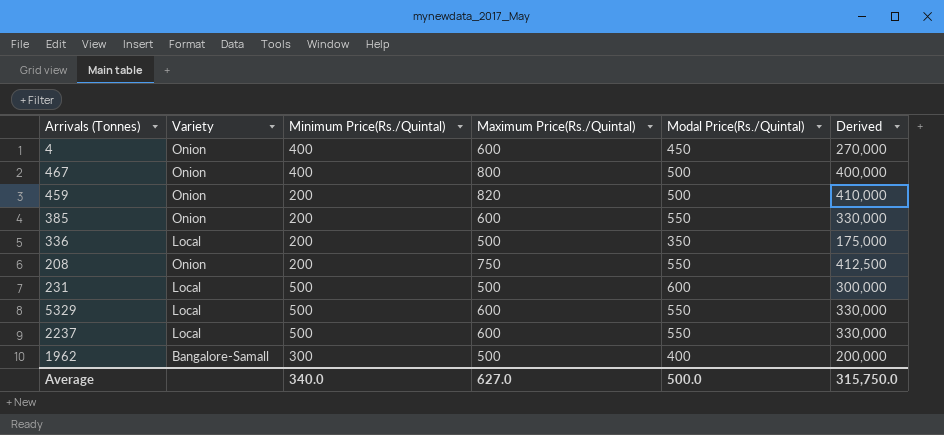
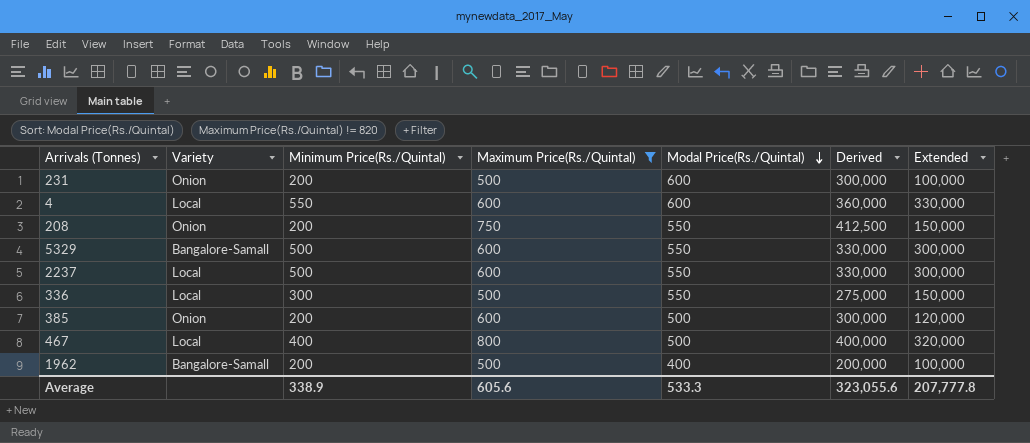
filter: none -> Maximum Price(Rs./Quintal) != 820
row order: none -> Modal Price(Rs./Quintal) descending
column Extended | formula: none -> [Minimum Price(Rs./Quintal)] * [Maximum Price(Rs./Quintal)]
231 | Variety: Local -> Onion
231 | Minimum Price(Rs./Quintal): 500 -> 200
4 | Variety: Onion -> Local
4 | Minimum Price(Rs./Quintal): 400 -> 550
4 | Modal Price(Rs./Quintal): 450 -> 600
4 | Derived: 270,000 -> 360,000
5329 | Variety: Local -> Bangalore-Samall
336 | Minimum Price(Rs./Quintal): 200 -> 300
336 | Modal Price(Rs./Quintal): 350 -> 550
336 | Derived: 175,000 -> 275,000
385 | Modal Price(Rs./Quintal): 550 -> 500
385 | Derived: 330,000 -> 300,000
467 | Variety: Onion -> Local
1962 | Minimum Price(Rs./Quintal): 300 -> 200
Average | Minimum Price(Rs./Quintal): 340.0 -> 338.9
Average | Maximum Price(Rs./Quintal): 627.0 -> 605.6
Average | Modal Price(Rs./Quintal): 500.0 -> 533.3
Average | Derived: 315,750.0 -> 323,055.6

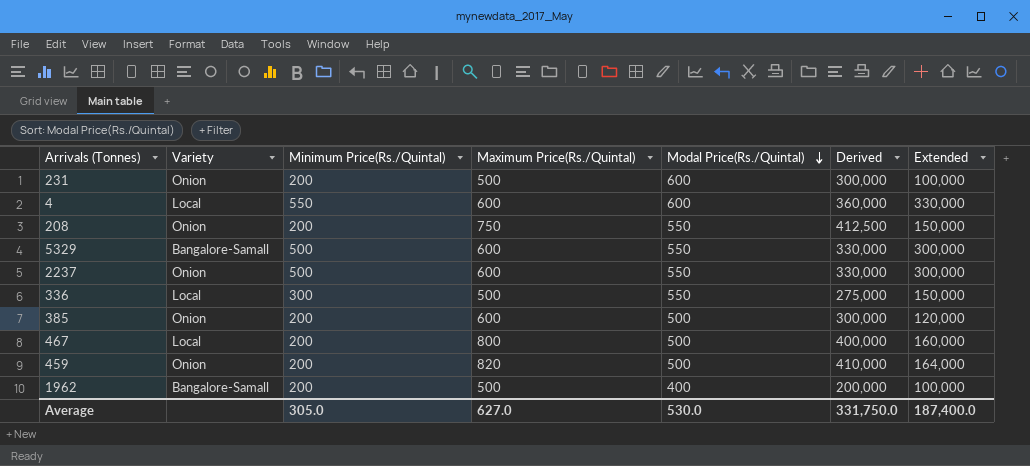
filter: Maximum Price(Rs./Quintal) != 820 -> none
2237 | Variety: Local -> Onion
467 | Minimum Price(Rs./Quintal): 400 -> 200
467 | Extended: 320,000 -> 160,000
Average | Minimum Price(Rs./Quintal): 338.9 -> 305.0
Average | Maximum Price(Rs./Quintal): 605.6 -> 627.0
Average | Modal Price(Rs./Quintal): 533.3 -> 530.0
Average | Derived: 323,055.6 -> 331,750.0
Average | Extended: 207,777.8 -> 187,400.0

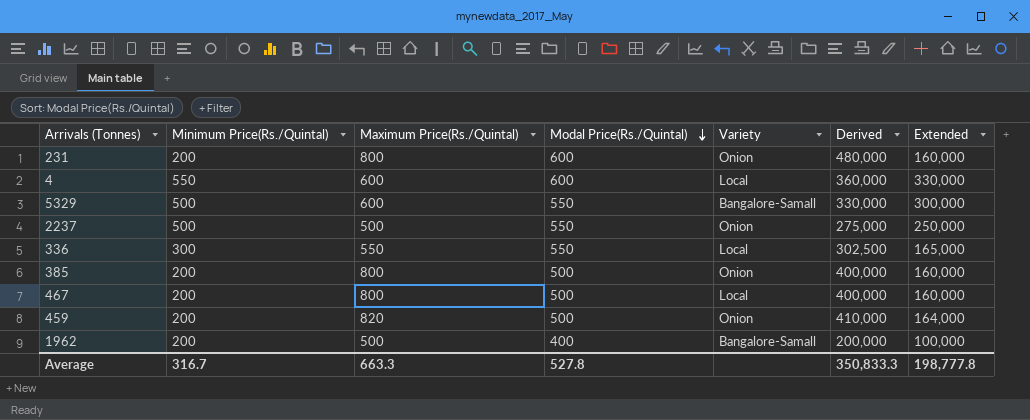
column Variety | position: 2 -> 5
row 208: Onion | 200 | 750 | 550 | 412,500 | 150,000 -> none
231 | Maximum Price(Rs./Quintal): 500 -> 800
231 | Derived: 300,000 -> 480,000
231 | Extended: 100,000 -> 160,000
2237 | Maximum Price(Rs./Quintal): 600 -> 500
2237 | Derived: 330,000 -> 275,000
2237 | Extended: 300,000 -> 250,000
336 | Maximum Price(Rs./Quintal): 500 -> 550
336 | Derived: 275,000 -> 302,500
336 | Extended: 150,000 -> 165,000
385 | Maximum Price(Rs./Quintal): 600 -> 800
385 | Derived: 300,000 -> 400,000
385 | Extended: 120,000 -> 160,000
Average | Minimum Price(Rs./Quintal): 305.0 -> 316.7
Average | Maximum Price(Rs./Quintal): 627.0 -> 663.3
Average | Modal Price(Rs./Quintal): 530.0 -> 527.8
Average | Derived: 331,750.0 -> 350,833.3
Average | Extended: 187,400.0 -> 198,777.8

